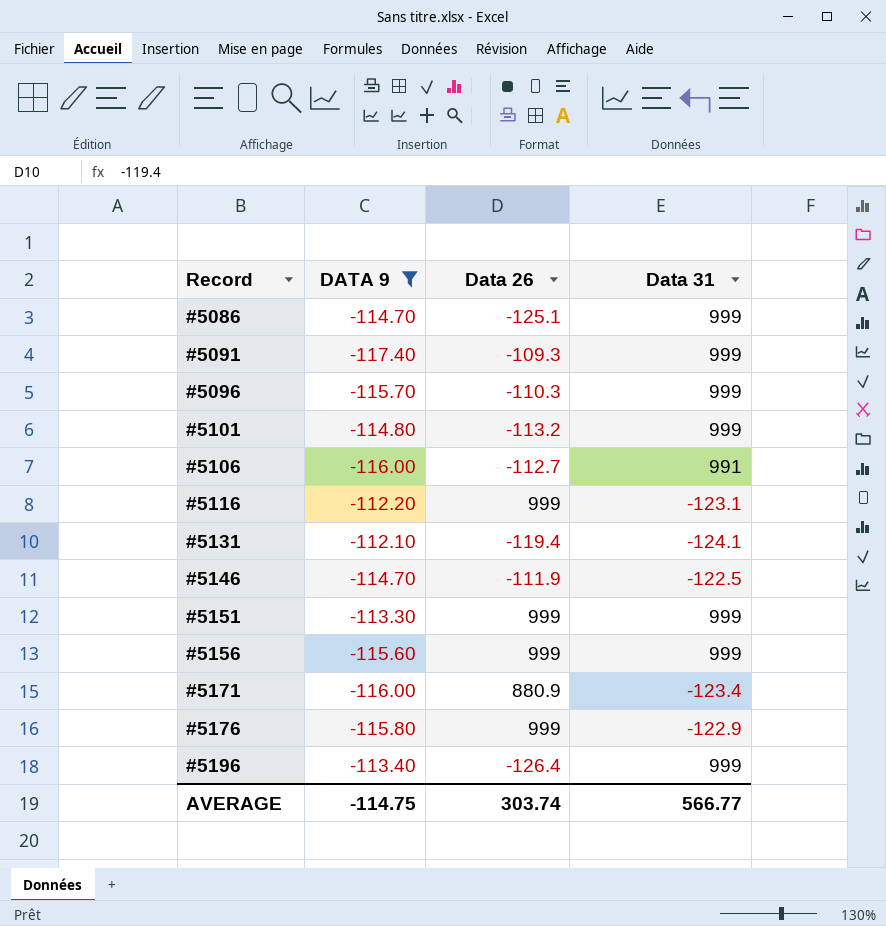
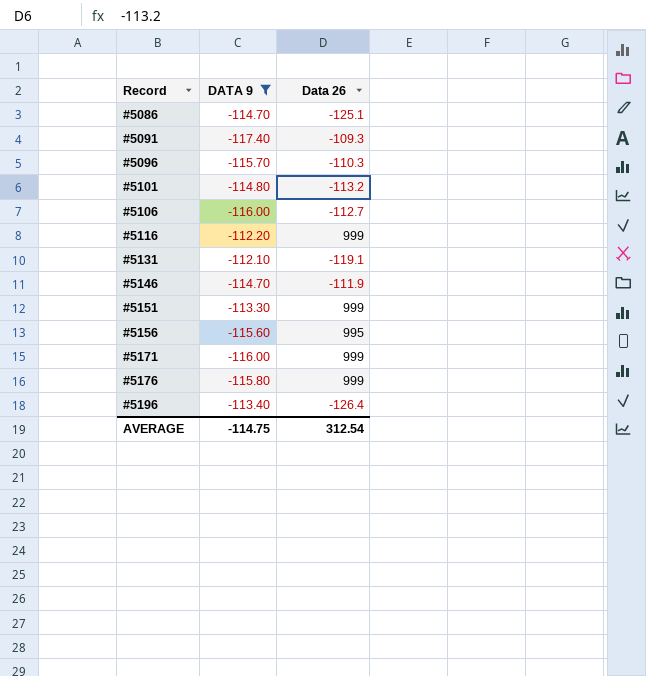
column Data 31 | position: 4 -> none
#5131 | Data 26: -119.4 -> -119.1
#5156 | Data 26: 999 -> 995
#5171 | Data 26: 880.9 -> 999
AVERAGE | Data 26: 303.74 -> 312.54

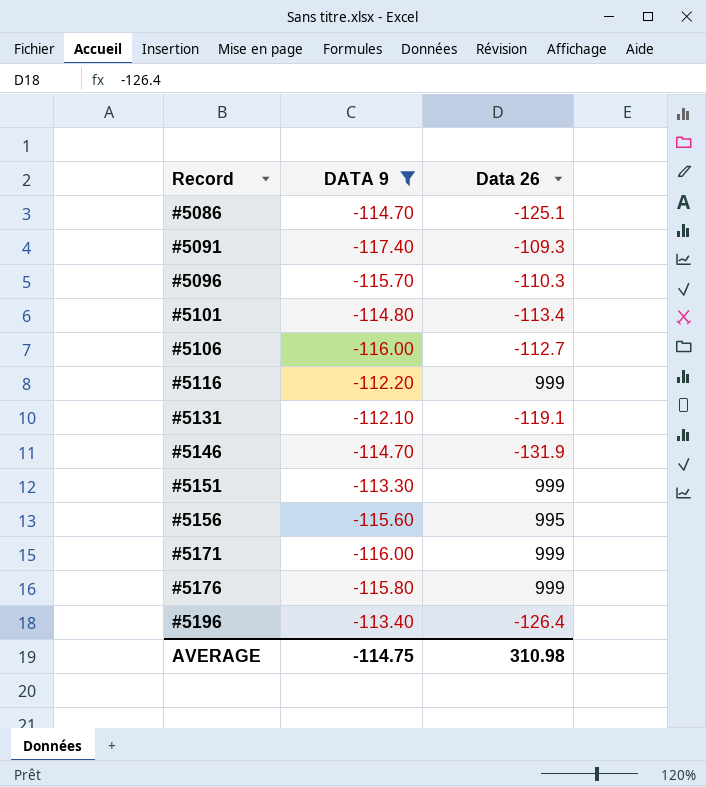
#5101 | Data 26: -113.2 -> -113.4
#5146 | Data 26: -111.9 -> -131.9
AVERAGE | Data 26: 312.54 -> 310.98

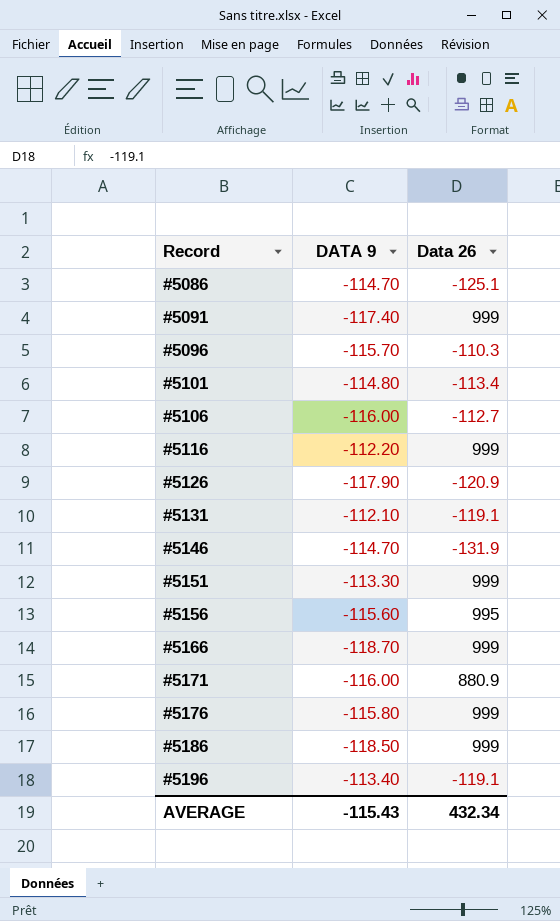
filter: DATA 9 >= -117.40 -> none
#5091 | Data 26: -109.3 -> 999
#5171 | Data 26: 999 -> 880.9
#5196 | Data 26: -126.4 -> -119.1
AVERAGE | DATA 9: -114.75 -> -115.43
AVERAGE | Data 26: 310.98 -> 432.34

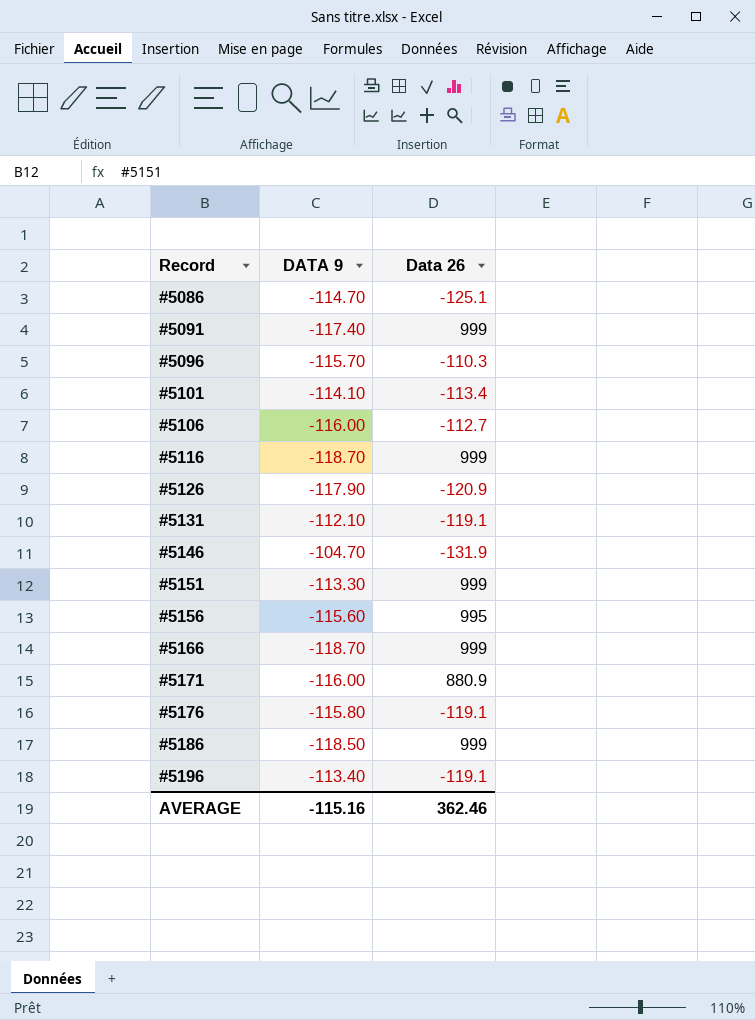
#5101 | DATA 9: -114.80 -> -114.10
#5116 | DATA 9: -112.20 -> -118.70
#5146 | DATA 9: -114.70 -> -104.70
#5176 | Data 26: 999 -> -119.1
AVERAGE | DATA 9: -115.43 -> -115.16
AVERAGE | Data 26: 432.34 -> 362.46

